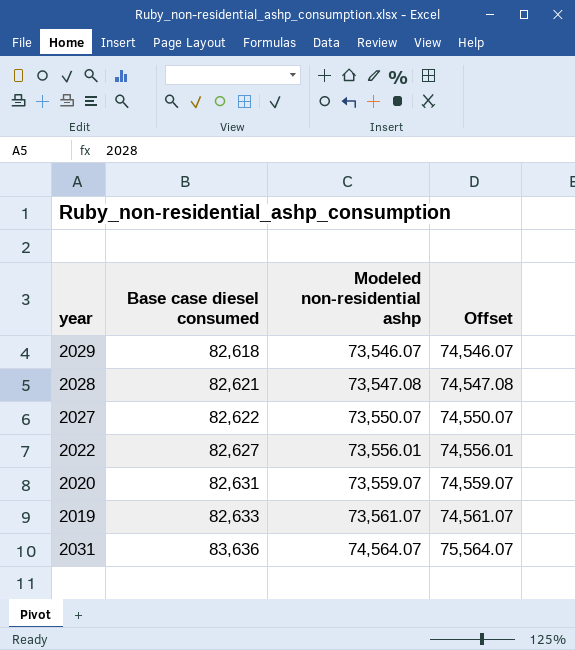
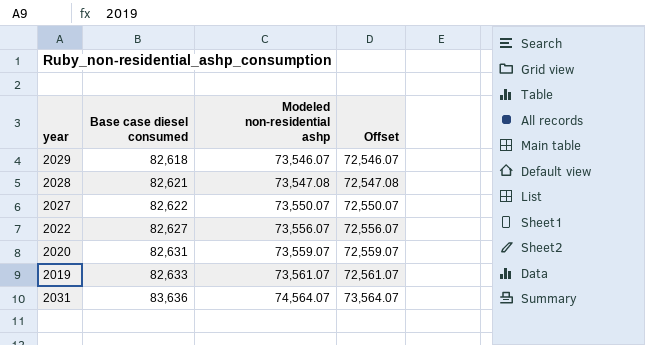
column Offset | formula: [Modeled non-residential ashp] + 1000 -> [Modeled non-residential ashp] - 1000
2022 | Modeled non-residential ashp: 73,556.01 -> 73,556.07

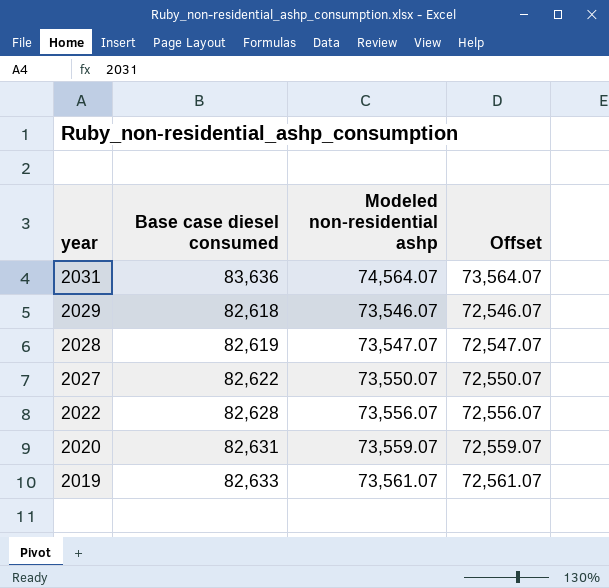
row order: Base case diesel consumed ascending -> year descending
2028 | Base case diesel consumed: 82,621 -> 82,619
2028 | Modeled non-residential ashp: 73,547.08 -> 73,547.07
2028 | Offset: 72,547.08 -> 72,547.07
2022 | Base case diesel consumed: 82,627 -> 82,628

